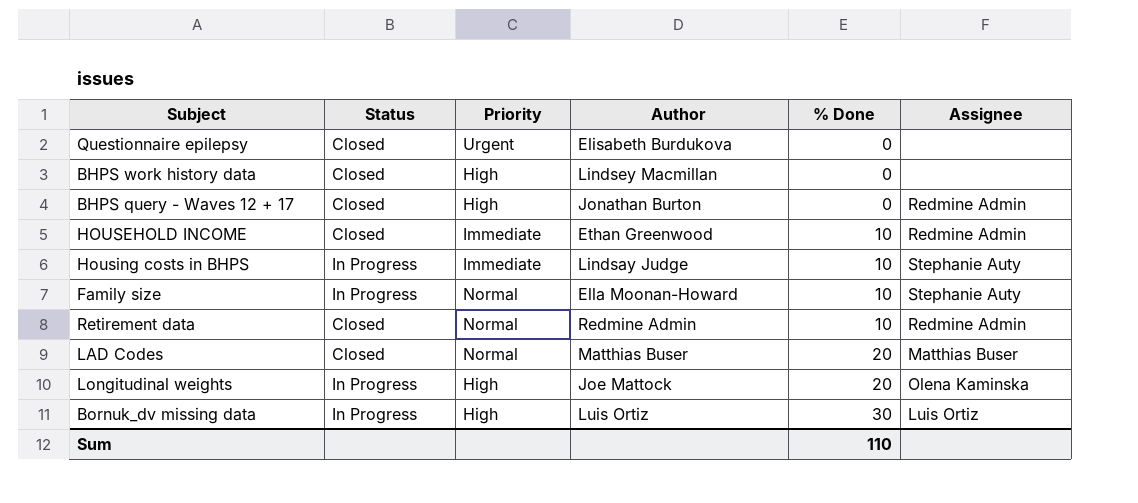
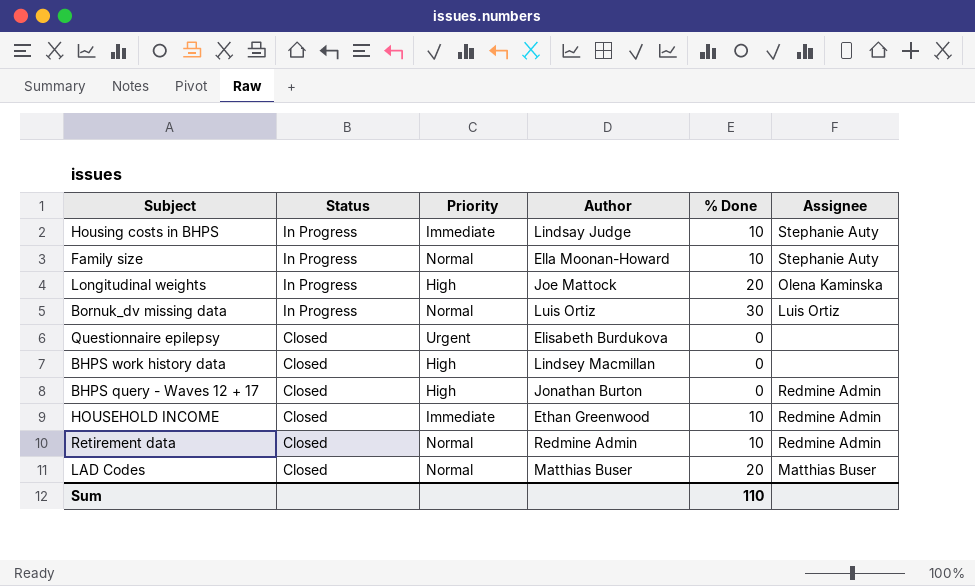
row order: % Done ascending -> Status descending
Bornuk_dv missing data | Priority: High -> Normal

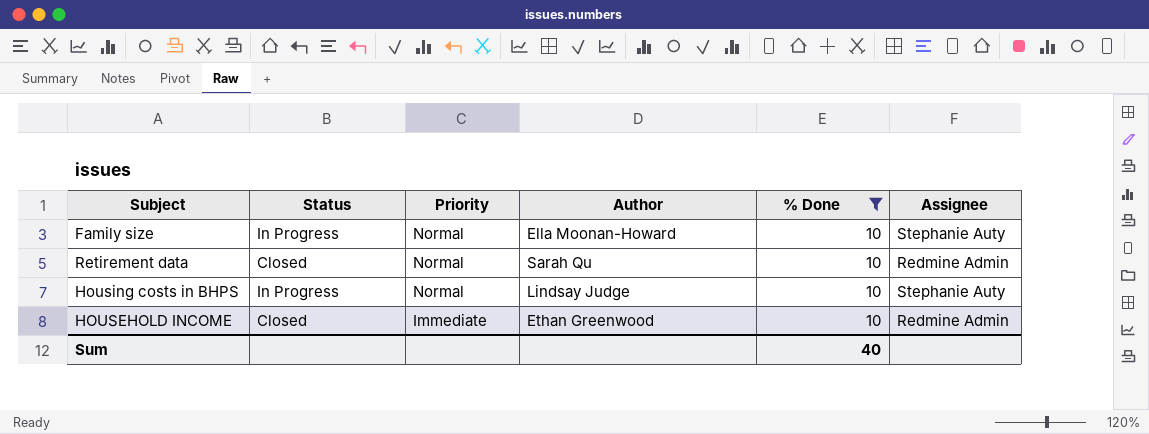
filter: none -> % Done = 10
row order: Status descending -> Priority descending
Retirement data | Author: Redmine Admin -> Sarah Qu
Housing costs in BHPS | Priority: Immediate -> Normal
Sum | % Done: 110 -> 40

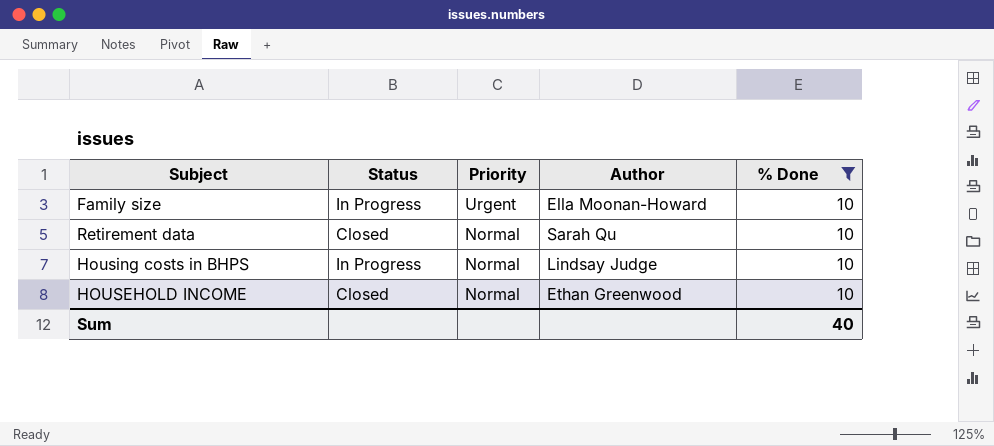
column Assignee | position: 6 -> none
Family size | Priority: Normal -> Urgent
HOUSEHOLD INCOME | Priority: Immediate -> Normal

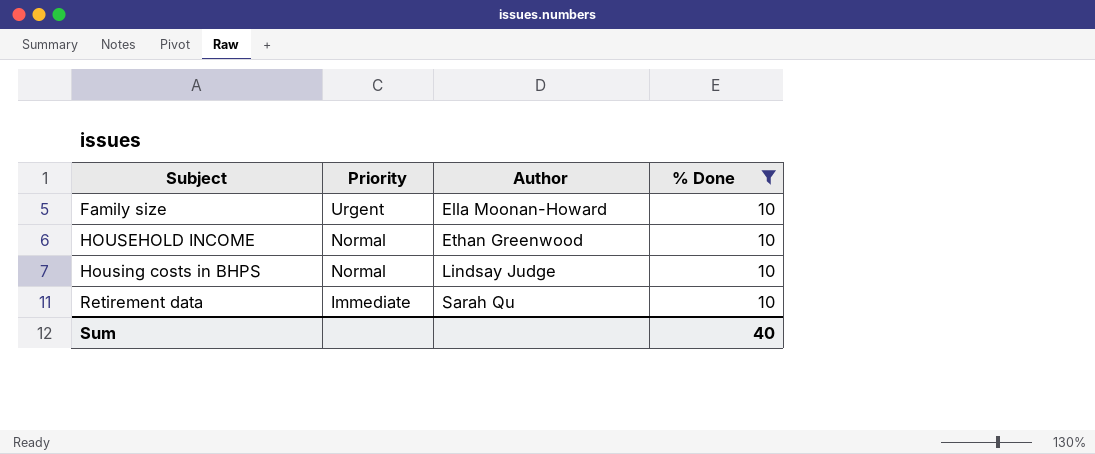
row order: Priority descending -> Subject ascending
column Status | position: 2 -> none
Retirement data | Priority: Normal -> Immediate

